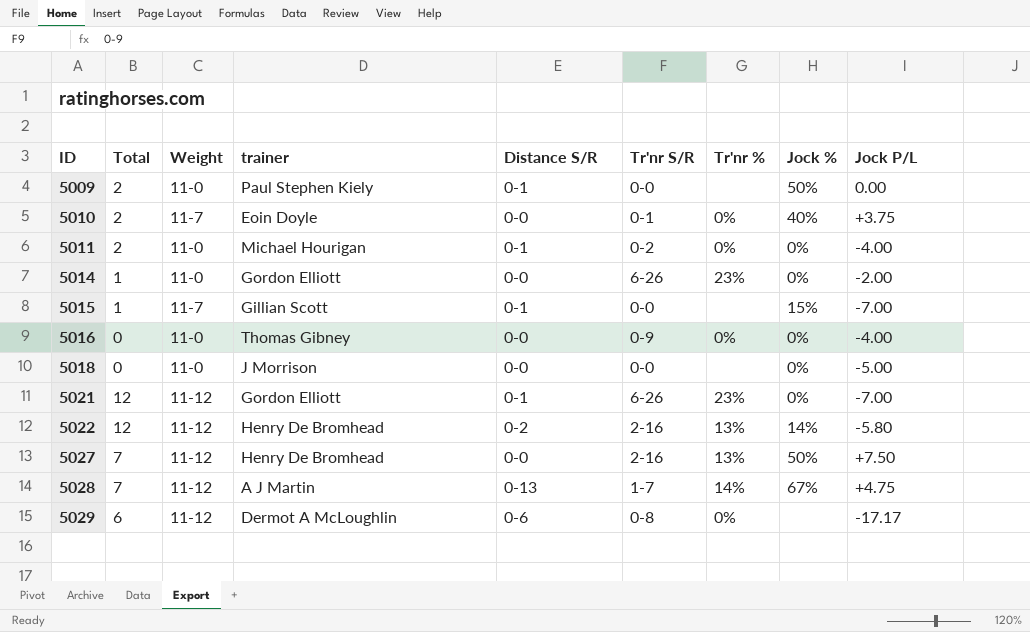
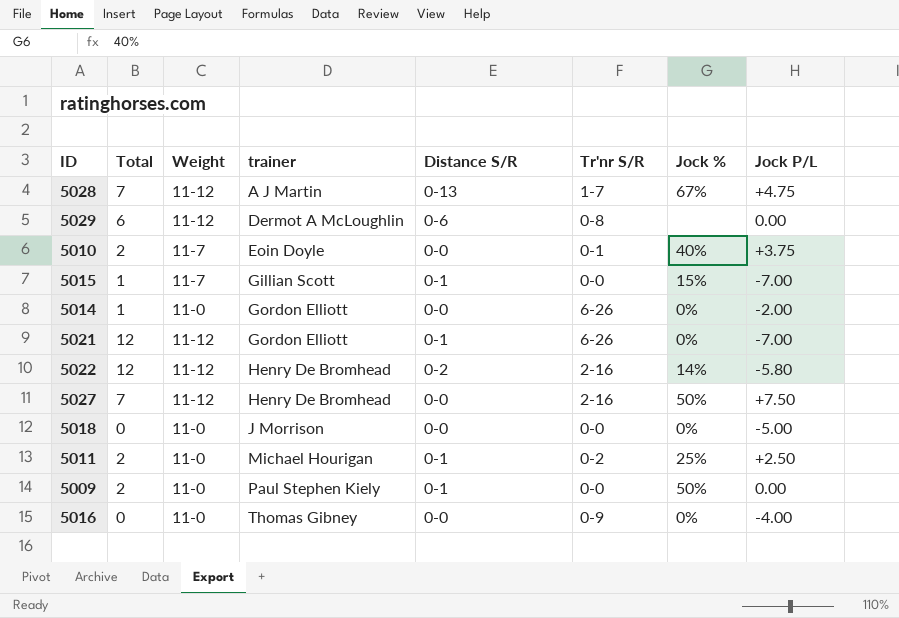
row order: ID ascending -> trainer ascending
column Tr'nr % | position: 7 -> none
5029 | Jock P/L: -17.17 -> 0.00
5011 | Jock %: 0% -> 25%
5011 | Jock P/L: -4.00 -> +2.50

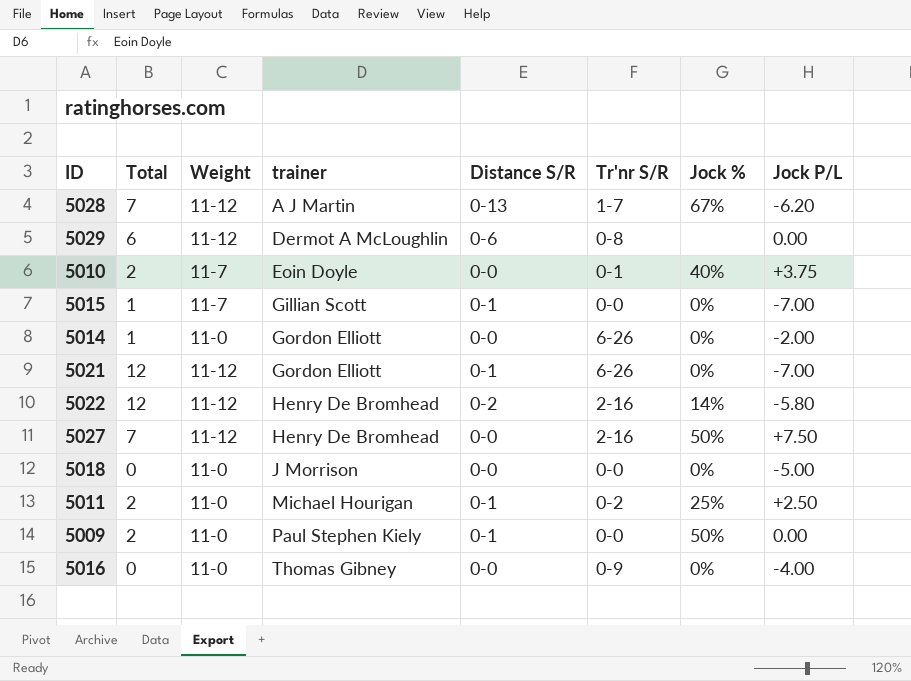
5028 | Jock P/L: +4.75 -> -6.20
5015 | Jock %: 15% -> 0%

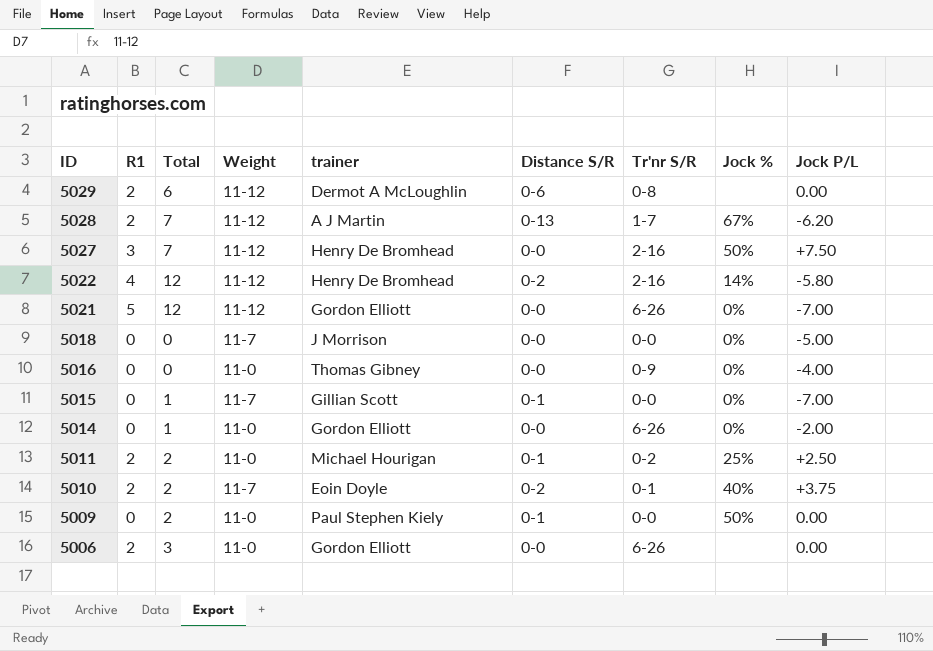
row order: trainer ascending -> ID descending
column R1 | position: none -> 2
5021 | Distance S/R: 0-1 -> 0-0
5018 | Weight: 11-0 -> 11-7
5010 | Distance S/R: 0-0 -> 0-2
row 5006: none -> 2 | 3 | 11-0 | Gordon Elliott | 0-0 | 6-26 | none | 0.00

